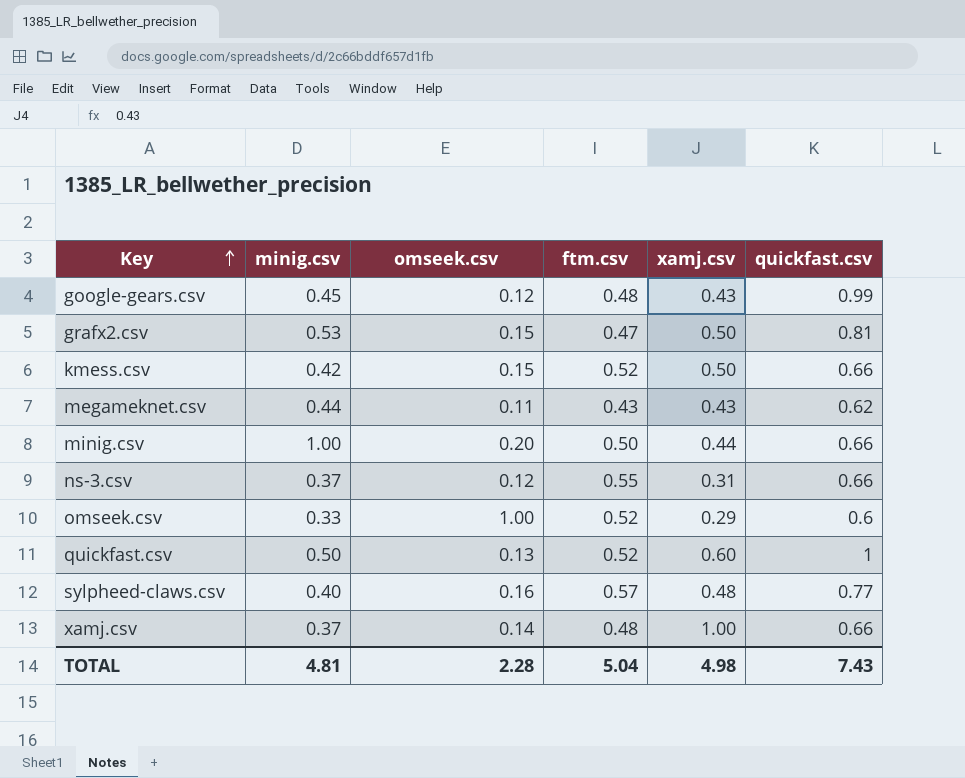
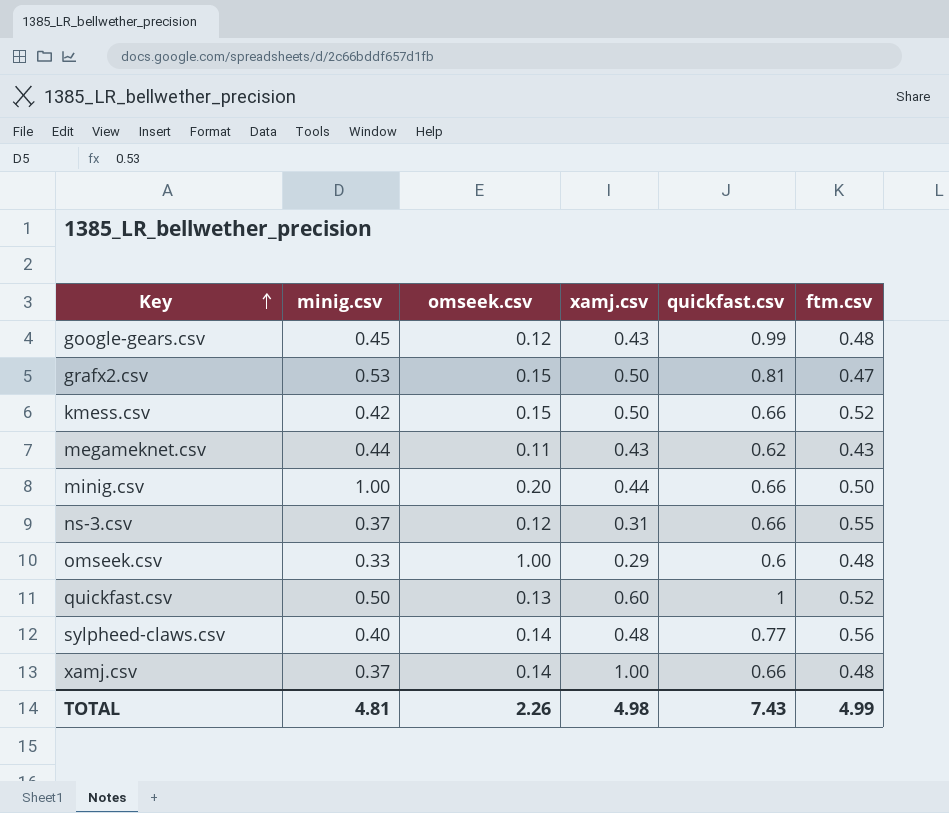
column ftm.csv | position: 4 -> 6
omseek.csv | ftm.csv: 0.52 -> 0.48
sylpheed-claws.csv | omseek.csv: 0.16 -> 0.14
sylpheed-claws.csv | ftm.csv: 0.57 -> 0.56
TOTAL | omseek.csv: 2.28 -> 2.26
TOTAL | ftm.csv: 5.04 -> 4.99

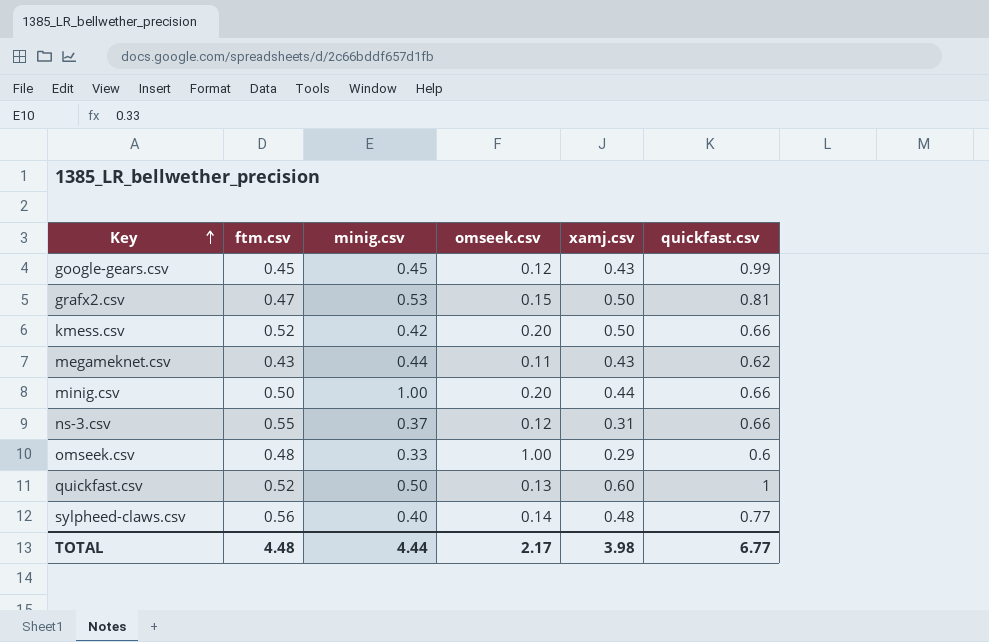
column ftm.csv | position: 6 -> 2
row xamj.csv: 0.37 | 0.14 | 1.00 | 0.66 | 0.48 -> none
google-gears.csv | ftm.csv: 0.48 -> 0.45
kmess.csv | omseek.csv: 0.15 -> 0.20
TOTAL | ftm.csv: 4.99 -> 4.48
TOTAL | minig.csv: 4.81 -> 4.44
TOTAL | omseek.csv: 2.26 -> 2.17
TOTAL | xamj.csv: 4.98 -> 3.98
TOTAL | quickfast.csv: 7.43 -> 6.77

